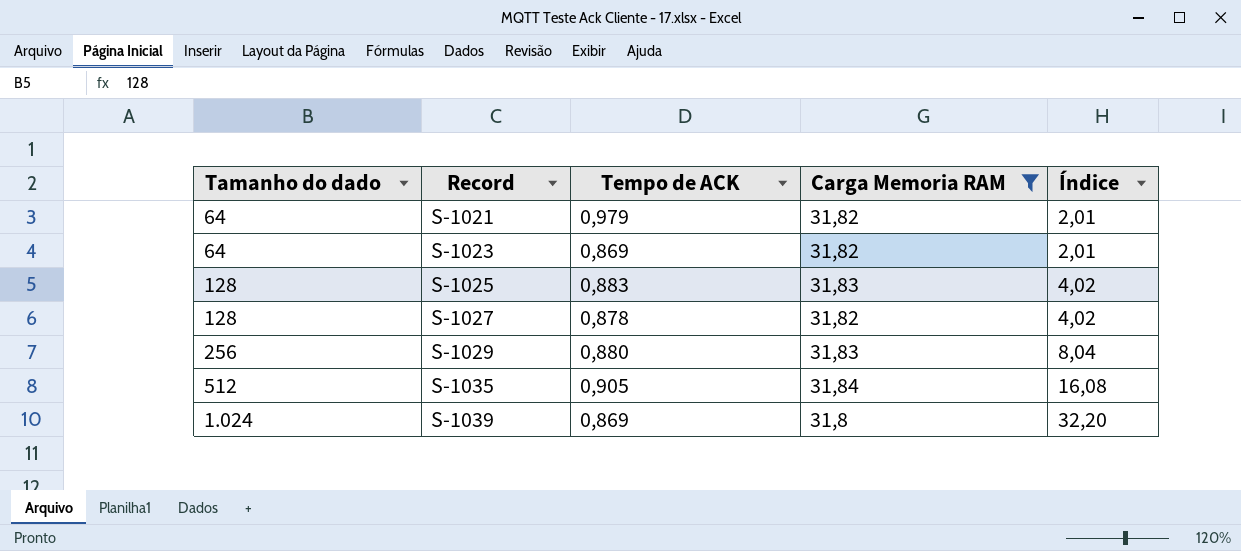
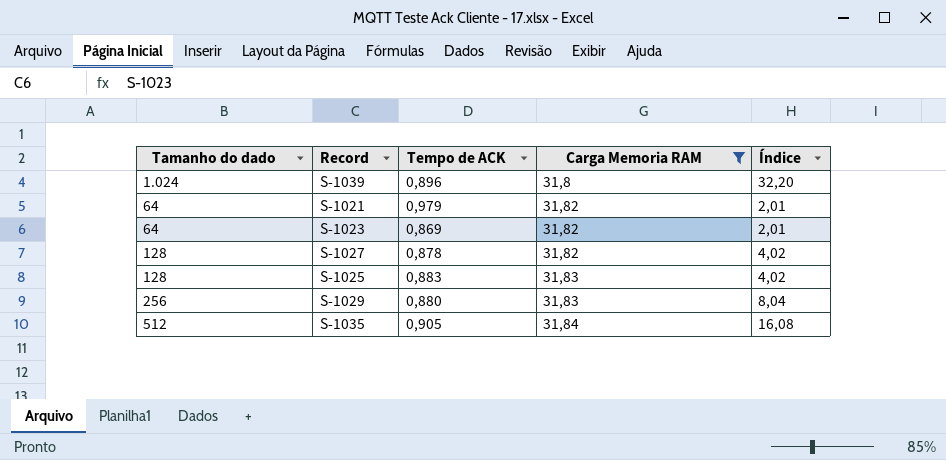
row order: Tamanho do dado ascending -> Carga Memoria RAM ascending
S-1039 | Tempo de ACK: 0,869 -> 0,896

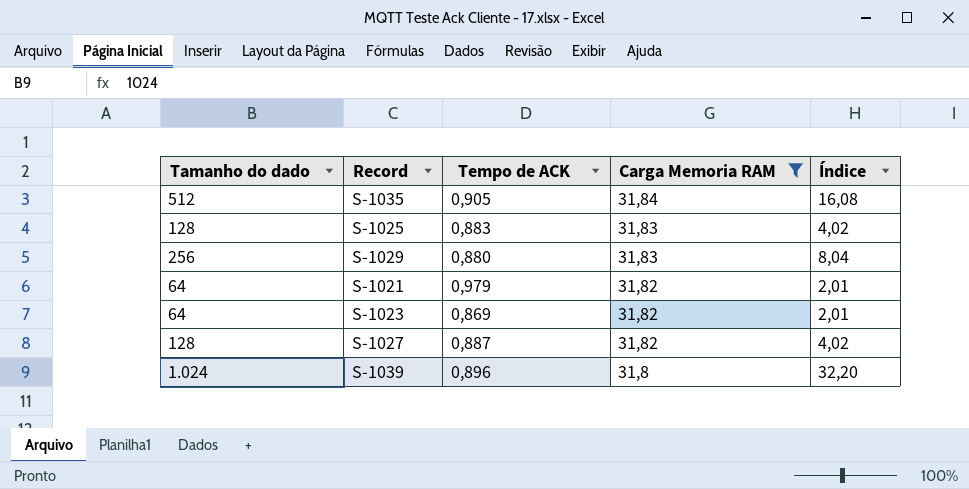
row order: Carga Memoria RAM ascending -> Carga Memoria RAM descending
S-1027 | Tempo de ACK: 0,878 -> 0,887

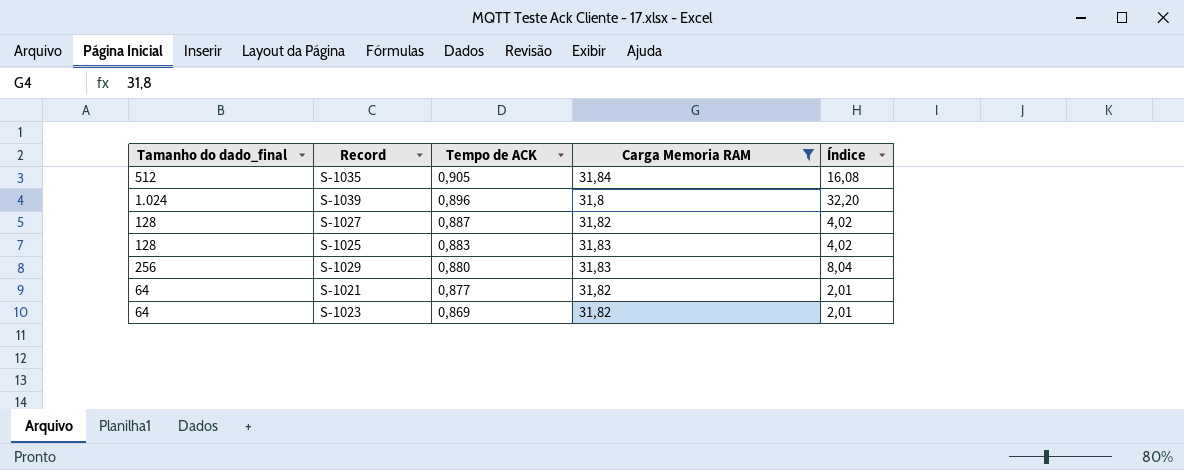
row order: Carga Memoria RAM descending -> Tempo de ACK descending
column name: Tamanho do dado -> Tamanho do dado_final
S-1021 | Tempo de ACK: 0,979 -> 0,877

